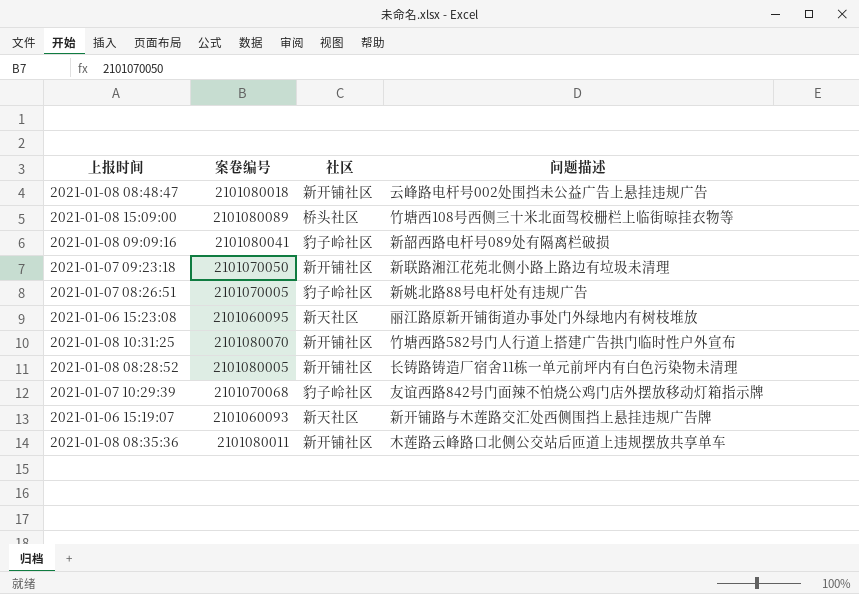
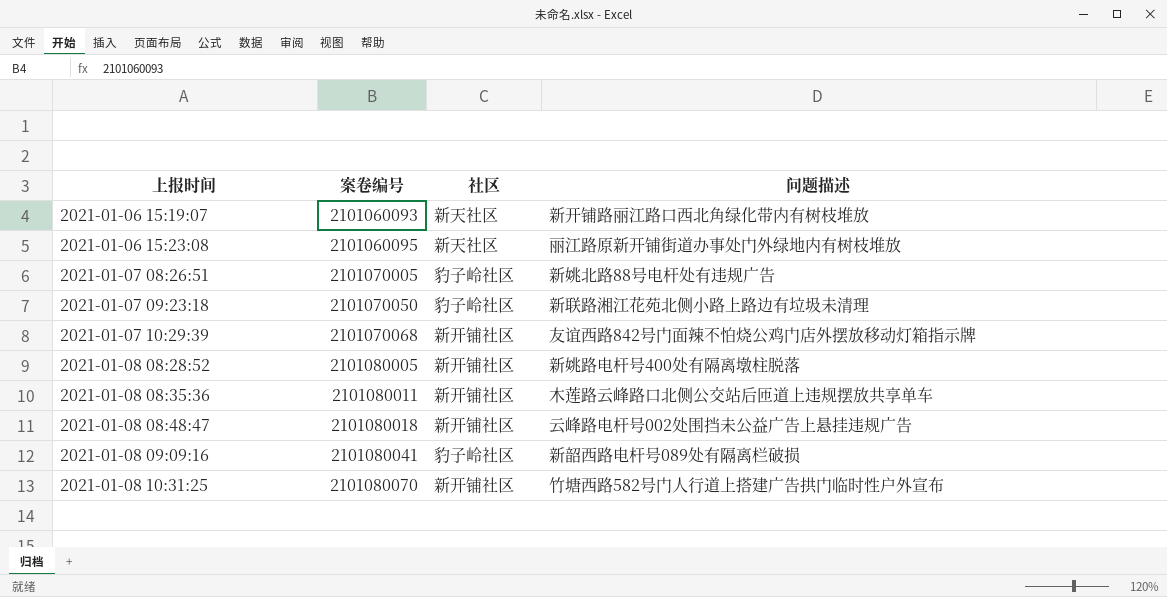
row order: none -> 上报时间 ascending
row 2021-01-08 15:09:00: 2101080089 | 桥头社区 | 竹塘西108号西侧三十米北面驾校栅栏上临街晾挂衣物等 -> none
2021-01-06 15:19:07 | 问题描述: 新开铺路与木莲路交汇处西侧围挡上悬挂违规广告牌 -> 新开铺路丽江路口西北角绿化带内有树枝堆放
2021-01-07 09:23:18 | 社区: 新开铺社区 -> 豹子岭社区
2021-01-07 10:29:39 | 社区: 豹子岭社区 -> 新开铺社区
2021-01-08 08:28:52 | 问题描述: 长铸路铸造厂宿舍11栋一单元前坪内有白色污染物未清理 -> 新姚路电杆号400处有隔离墩柱脱落

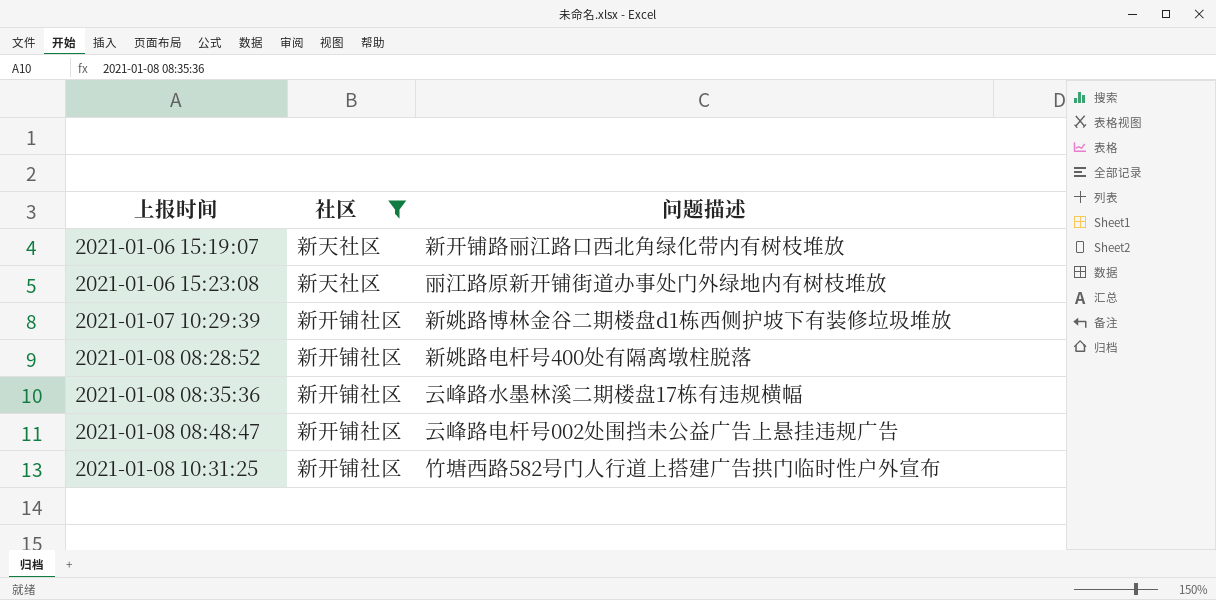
filter: none -> 社区 != 豹子岭社区
column 案卷编号 | position: 2 -> none
2021-01-07 10:29:39 | 问题描述: 友谊西路842号门面辣不怕烧公鸡门店外摆放移动灯箱指示牌 -> 新姚路博林金谷二期楼盘d1栋西侧护坡下有装修垃圾堆放
2021-01-08 08:35:36 | 问题描述: 木莲路云峰路口北侧公交站后匝道上违规摆放共享单车 -> 云峰路水墨林溪二期楼盘17栋有违规横幅

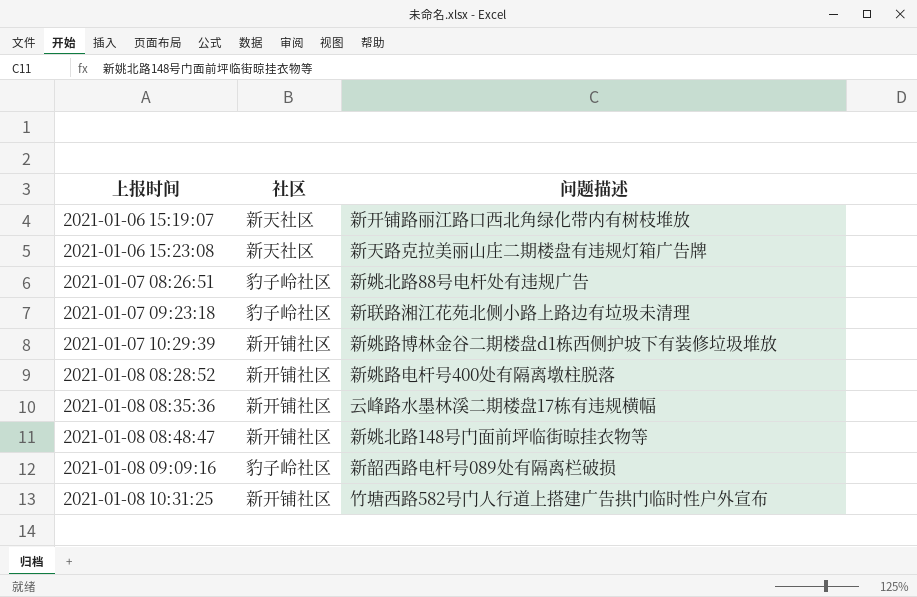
filter: 社区 != 豹子岭社区 -> none
2021-01-06 15:23:08 | 问题描述: 丽江路原新开铺街道办事处门外绿地内有树枝堆放 -> 新天路克拉美丽山庄二期楼盘有违规灯箱广告牌
2021-01-08 08:48:47 | 问题描述: 云峰路电杆号002处围挡未公益广告上悬挂违规广告 -> 新姚北路148号门面前坪临街晾挂衣物等

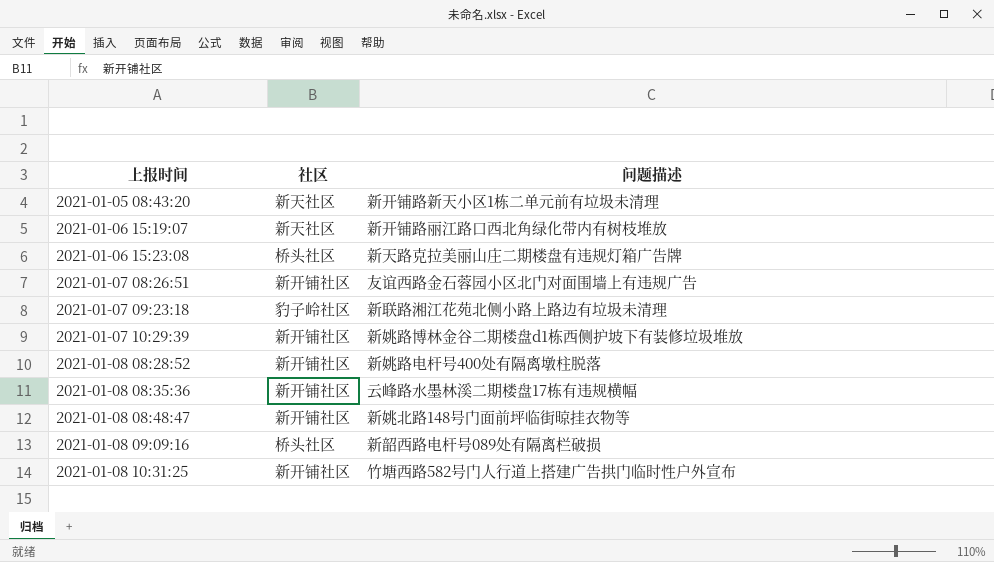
row 2021-01-05 08:43:20: none -> 新天社区 | 新开铺路新天小区1栋二单元前有垃圾未清理
2021-01-06 15:23:08 | 社区: 新天社区 -> 桥头社区
2021-01-07 08:26:51 | 社区: 豹子岭社区 -> 新开铺社区
2021-01-07 08:26:51 | 问题描述: 新姚北路88号电杆处有违规广告 -> 友谊西路金石蓉园小区北门对面围墙上有违规广告
2021-01-08 09:09:16 | 社区: 豹子岭社区 -> 桥头社区

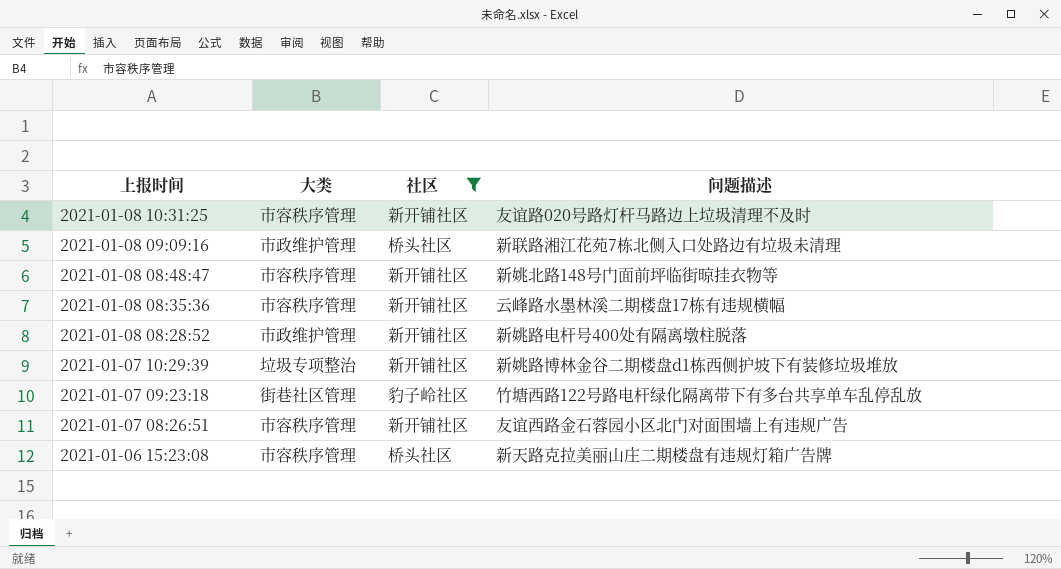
filter: none -> 社区 != 新天社区
row order: 上报时间 ascending -> 上报时间 descending
column 大类 | position: none -> 2
2021-01-08 10:31:25 | 问题描述: 竹塘西路582号门人行道上搭建广告拱门临时性户外宣布 -> 友谊路020号路灯杆马路边上垃圾清理不及时
2021-01-08 09:09:16 | 问题描述: 新韶西路电杆号089处有隔离栏破损 -> 新联路湘江花苑7栋北侧入口处路边有垃圾未清理
2021-01-07 09:23:18 | 问题描述: 新联路湘江花苑北侧小路上路边有垃圾未清理 -> 竹塘西路122号路电杆绿化隔离带下有多台共享单车乱停乱放

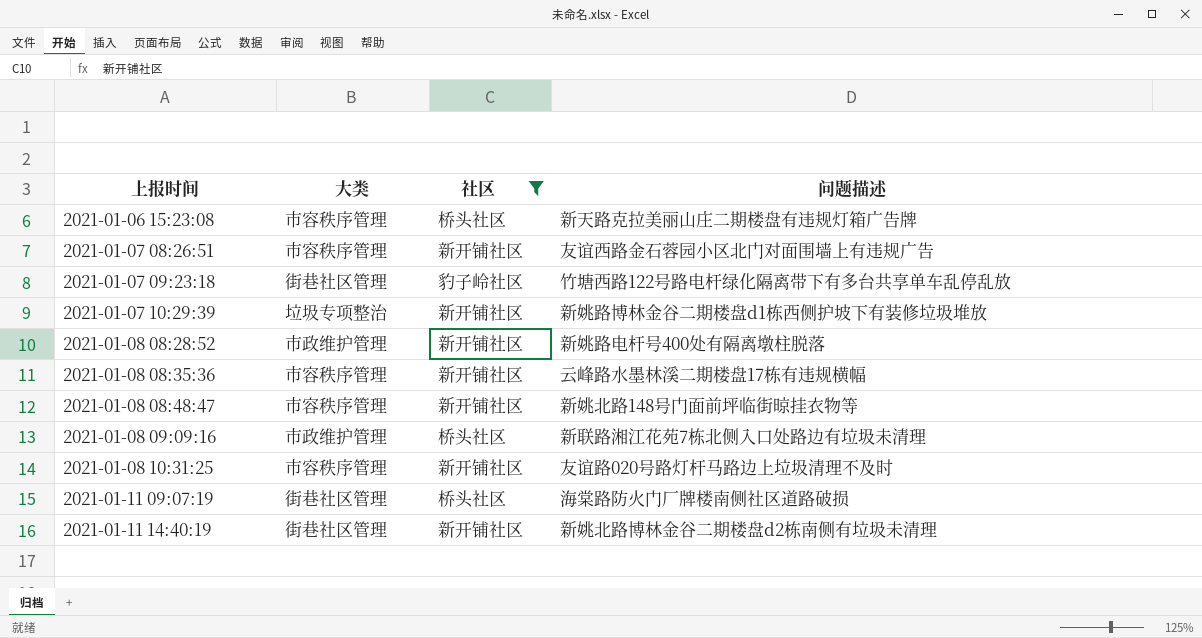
row order: 上报时间 descending -> 上报时间 ascending
row 2021-01-11 09:07:19: none -> 街巷社区管理 | 桥头社区 | 海棠路防火门厂牌楼南侧社区道路破损
row 2021-01-11 14:40:19: none -> 街巷社区管理 | 新开铺社区 | 新姚北路博林金谷二期楼盘d2栋南侧有垃圾未清理

